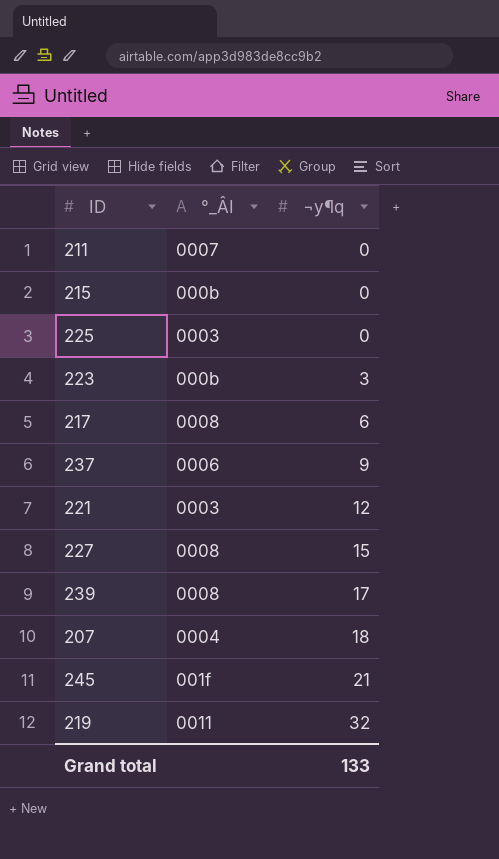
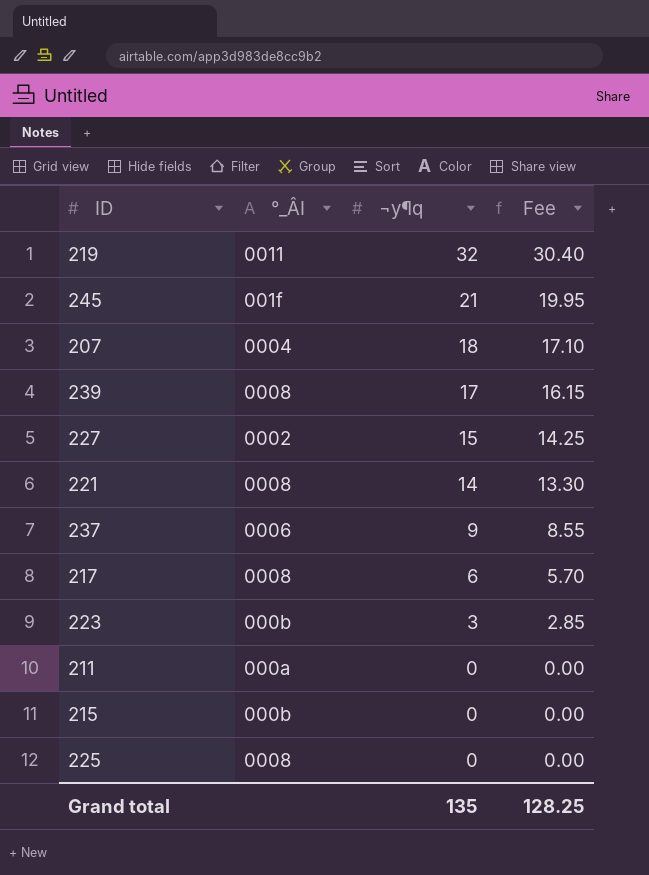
row order: ¬y¶q ascending -> ¬y¶q descending
column Fee | formula: none -> [¬y¶q] * 0.95
227 | °_ÂI: 0008 -> 0002
221 | °_ÂI: 0003 -> 0008
221 | ¬y¶q: 12 -> 14
211 | °_ÂI: 0007 -> 000a
225 | °_ÂI: 0003 -> 0008
Grand total | ¬y¶q: 133 -> 135

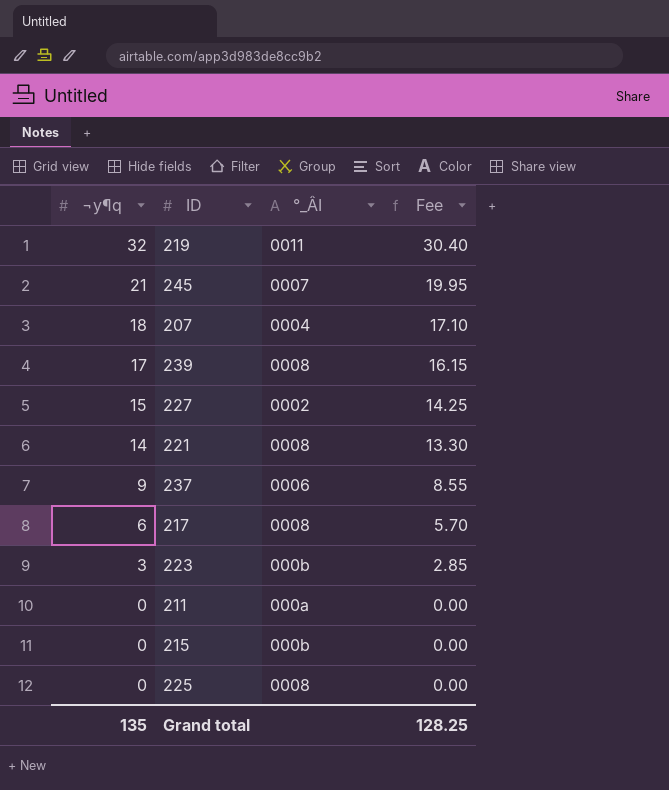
column ¬y¶q | position: 3 -> 1
245 | °_ÂI: 001f -> 0007

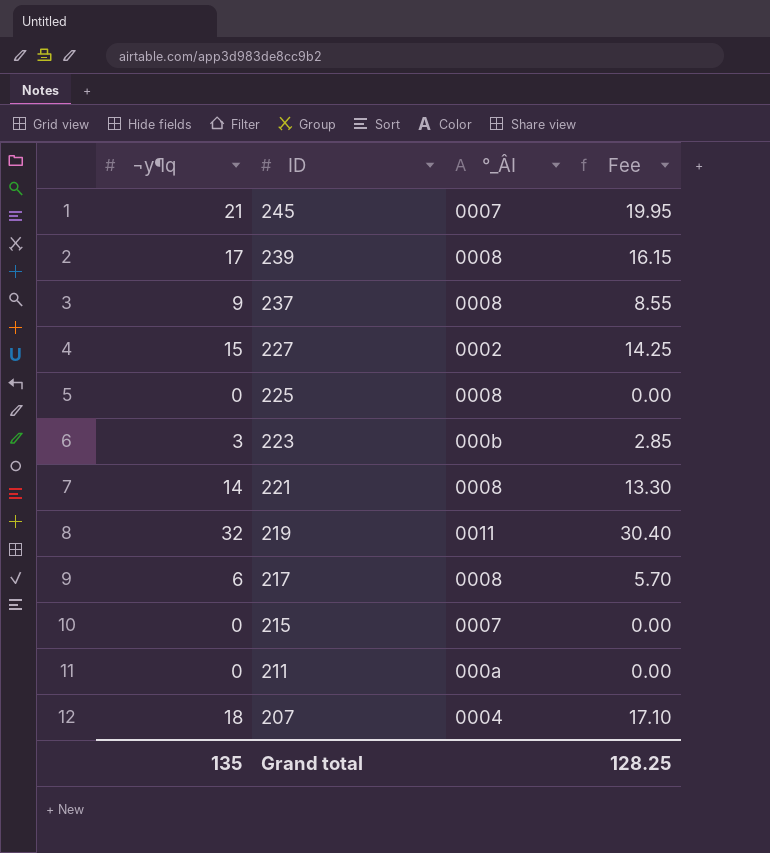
row order: ¬y¶q descending -> ID descending
237 | °_ÂI: 0006 -> 0008
215 | °_ÂI: 000b -> 0007

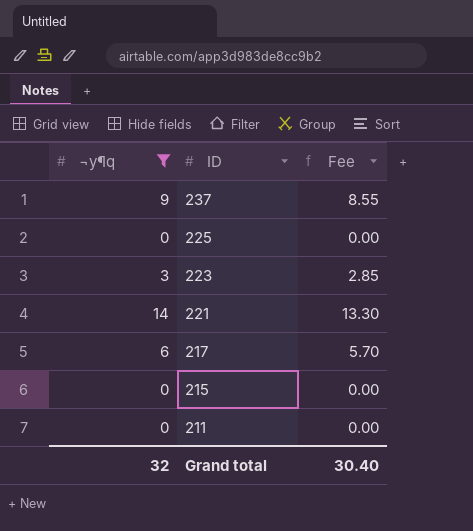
filter: none -> ¬y¶q <= 14
column °_ÂI | position: 3 -> none
Grand total | ¬y¶q: 135 -> 32
Grand total | Fee: 128.25 -> 30.40

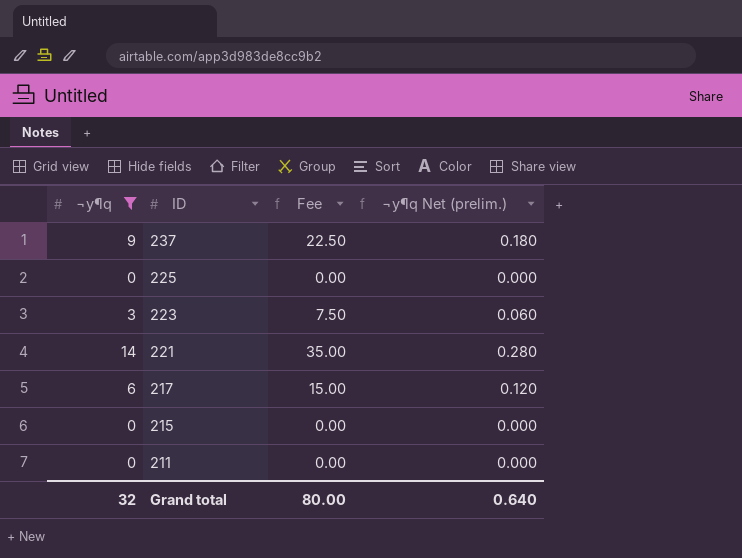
column Fee | formula: [¬y¶q] * 0.95 -> [¬y¶q] * 2.5
column ¬y¶q Net (prelim.) | formula: none -> [¬y¶q] * 0.02
Grand total | Fee: 30.40 -> 80.00

